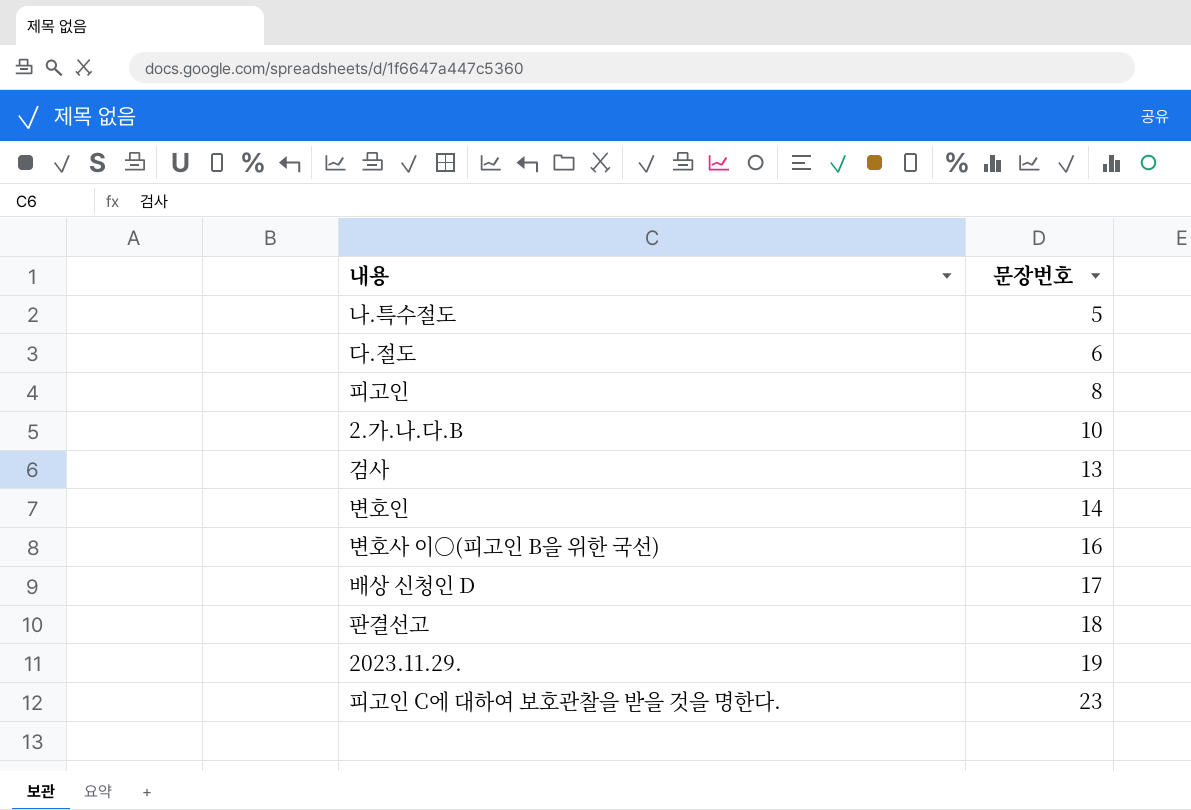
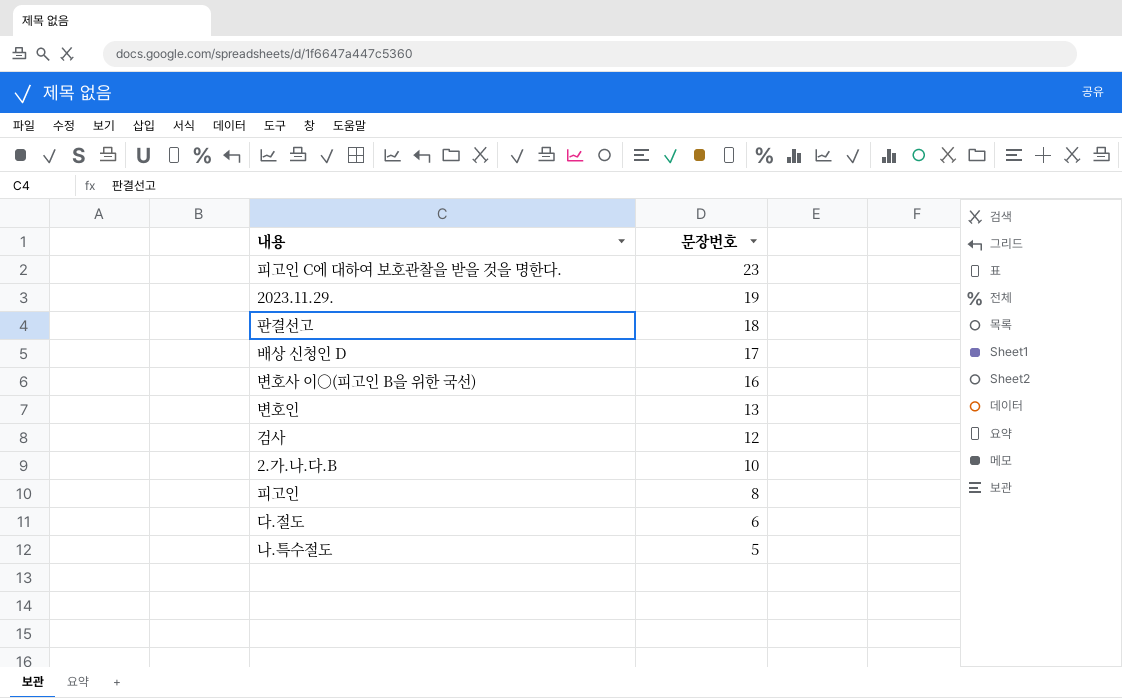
row order: 문장번호 ascending -> 문장번호 descending
변호인 | 문장번호: 14 -> 13
검사 | 문장번호: 13 -> 12

